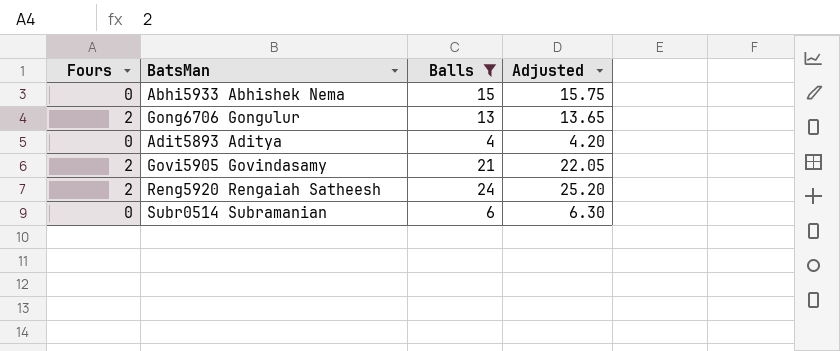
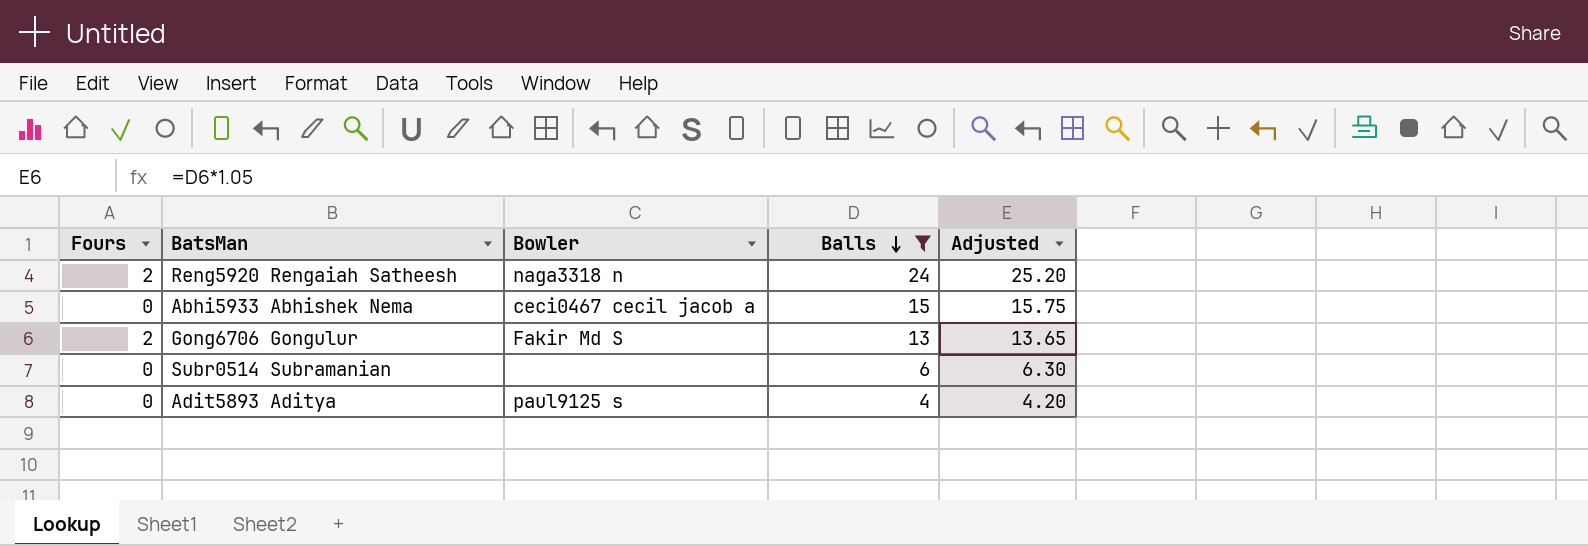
row order: none -> Balls descending
column Bowler | position: none -> 3
row Govi5905 Govindasamy: 2 | 21 | 22.05 -> none

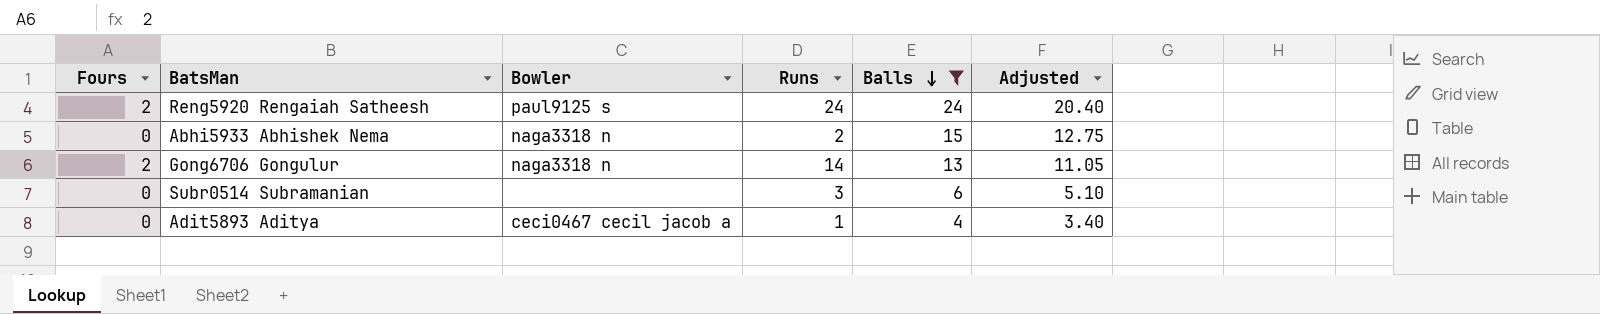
column Runs | position: none -> 4
column Adjusted | formula: [Balls] * 1.05 -> [Balls] * 0.85
Reng5920 Rengaiah Satheesh | Bowler: naga3318 n -> paul9125 s
Abhi5933 Abhishek Nema | Bowler: ceci0467 cecil jacob a -> naga3318 n
Gong6706 Gongulur | Bowler: Fakir Md S -> naga3318 n
Adit5893 Aditya | Bowler: paul9125 s -> ceci0467 cecil jacob a

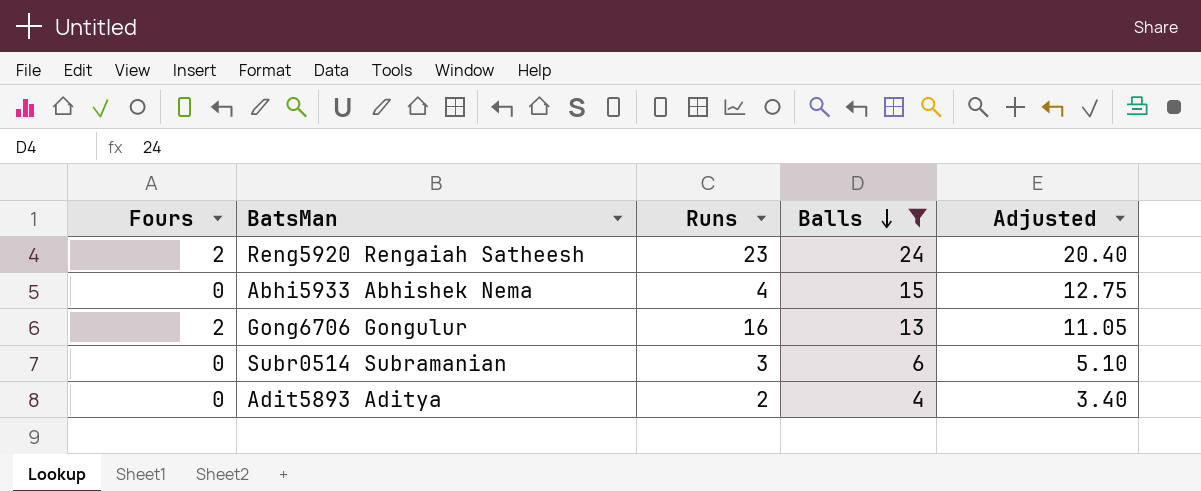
column Bowler | position: 3 -> none
Reng5920 Rengaiah Satheesh | Runs: 24 -> 23
Abhi5933 Abhishek Nema | Runs: 2 -> 4
Gong6706 Gongulur | Runs: 14 -> 16
Adit5893 Aditya | Runs: 1 -> 2

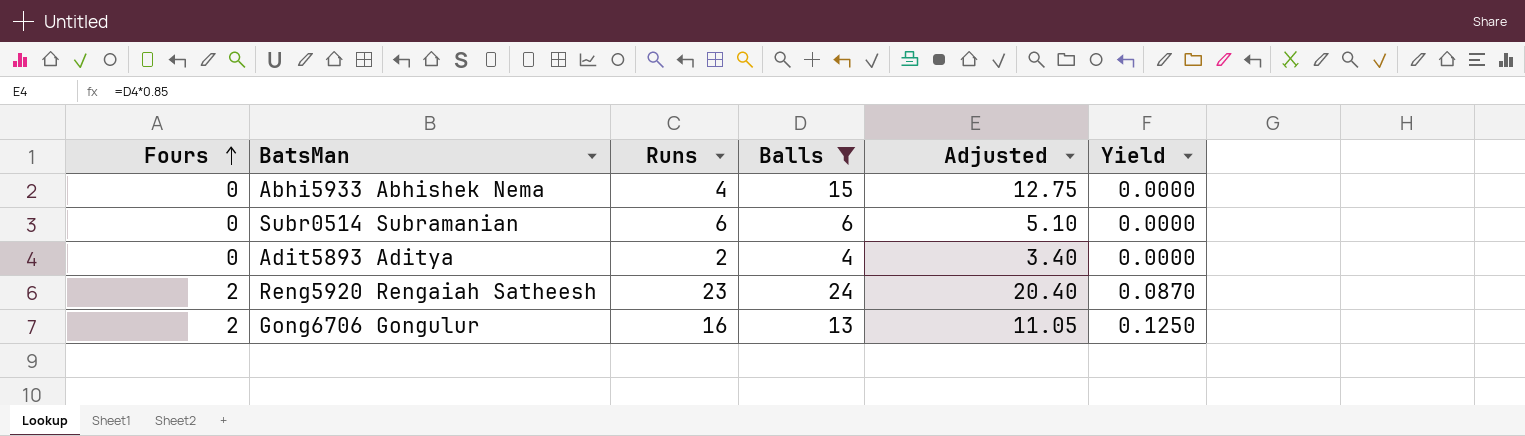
row order: Balls descending -> Fours ascending
column Yield | formula: none -> [Fours] / [Runs]
Subr0514 Subramanian | Runs: 3 -> 6

